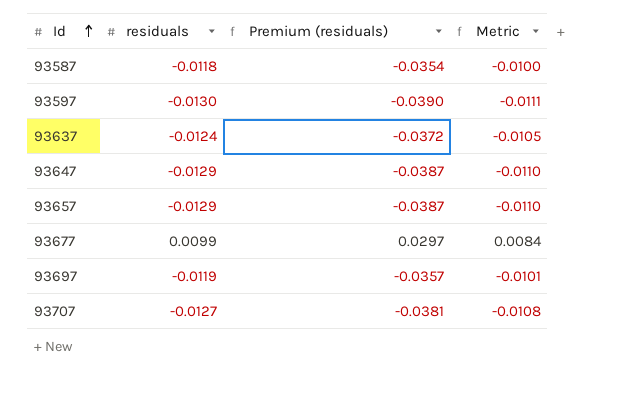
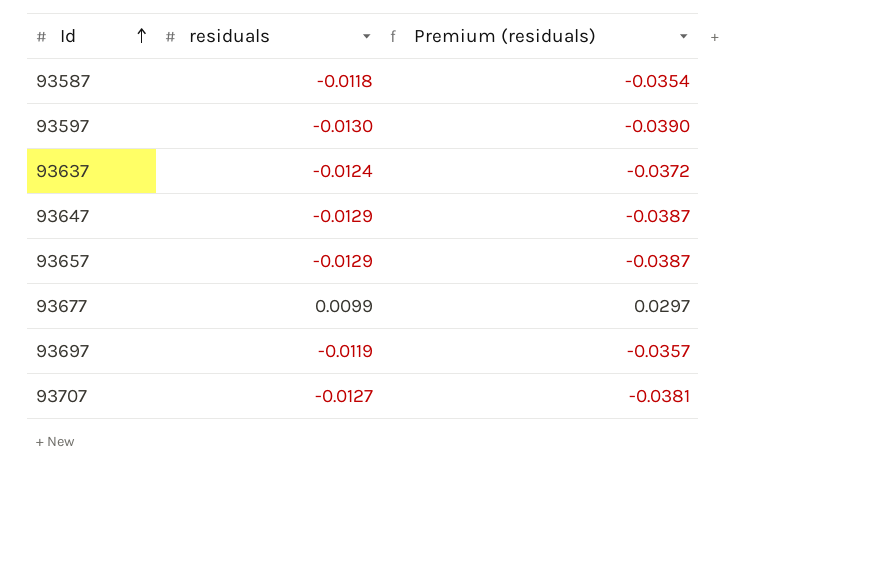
column Metric | formula: [residuals] * 0.85 -> none

